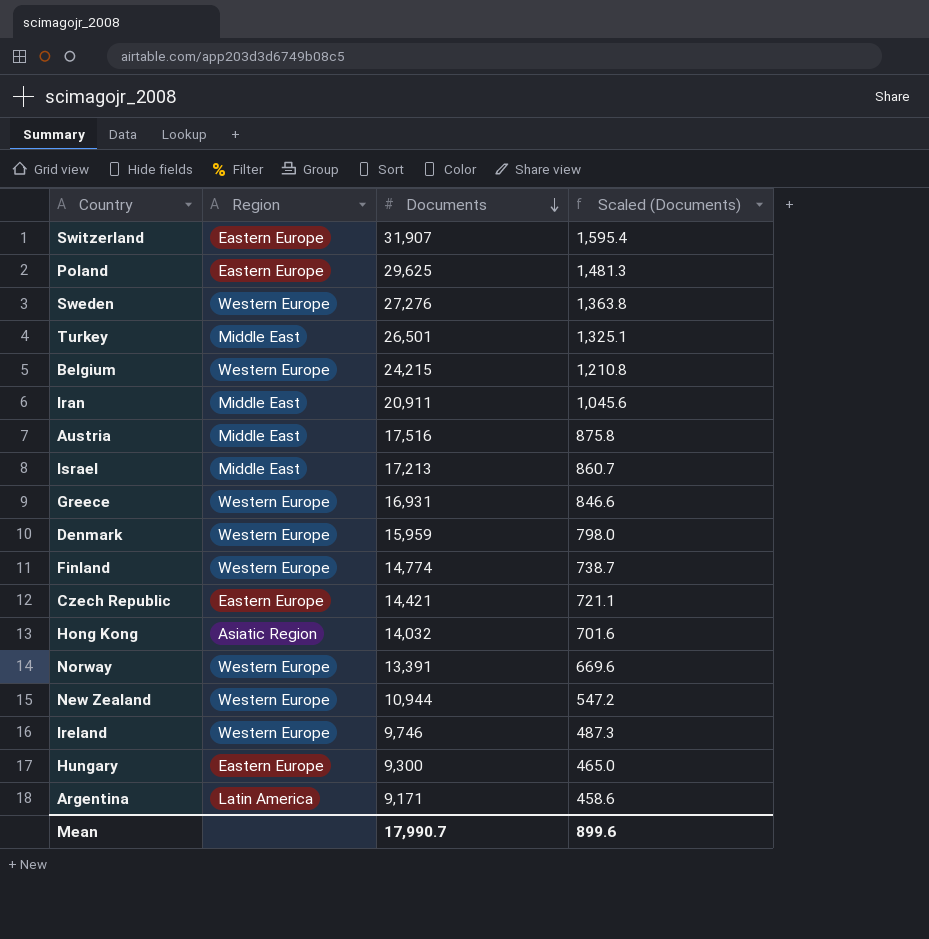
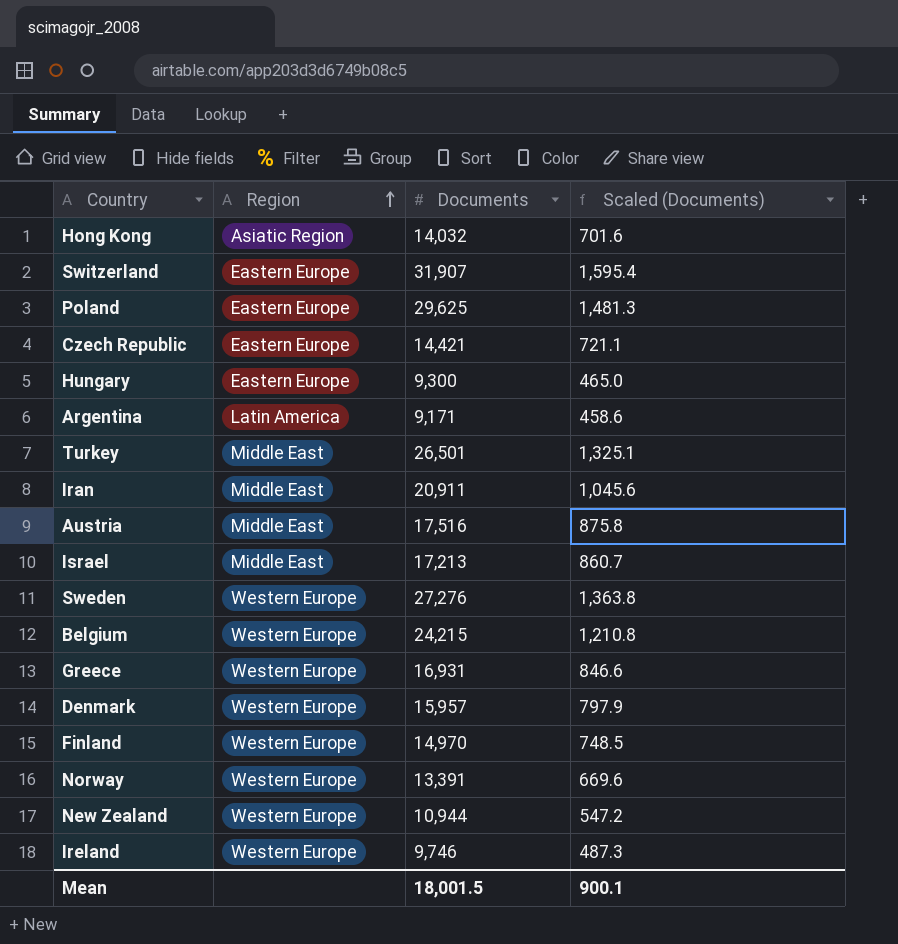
row order: Documents descending -> Region ascending
Denmark | Documents: 15,959 -> 15,957
Denmark | Scaled (Documents): 798.0 -> 797.9
Finland | Documents: 14,774 -> 14,970
Finland | Scaled (Documents): 738.7 -> 748.5
Mean | Documents: 17,990.7 -> 18,001.5
Mean | Scaled (Documents): 899.6 -> 900.1

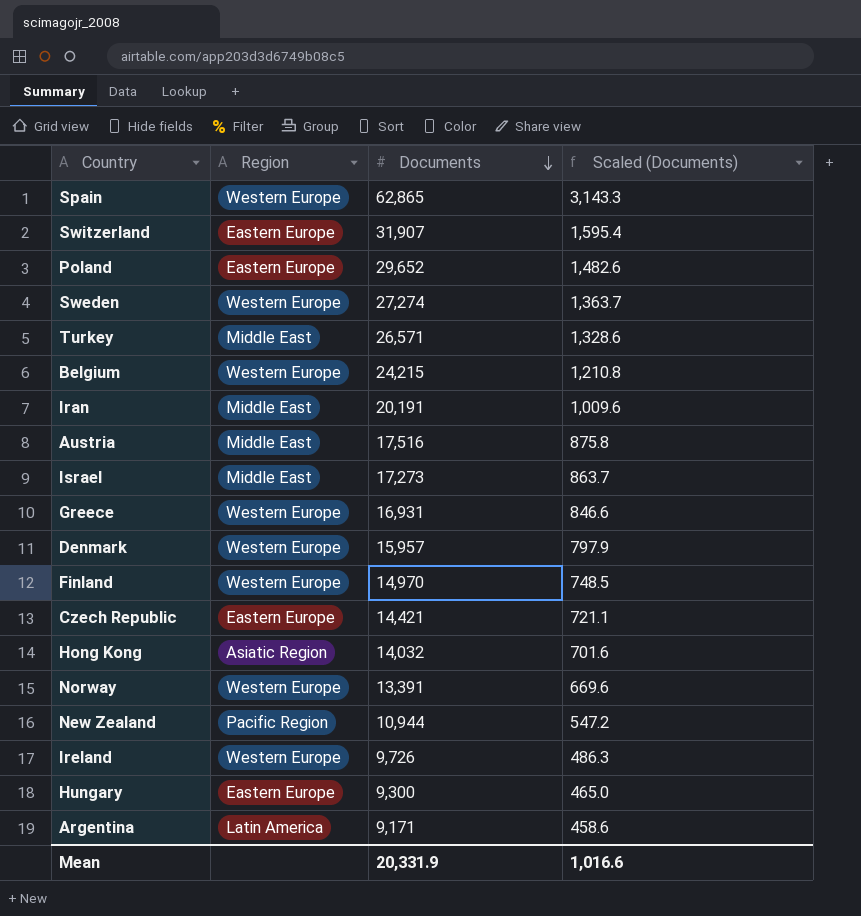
row order: Region ascending -> Documents descending
row Spain: none -> Western Europe | 62,865 | 3,143.3
Poland | Documents: 29,625 -> 29,652
Poland | Scaled (Documents): 1,481.3 -> 1,482.6
Sweden | Documents: 27,276 -> 27,274
Sweden | Scaled (Documents): 1,363.8 -> 1,363.7
Turkey | Documents: 26,501 -> 26,571
Turkey | Scaled (Documents): 1,325.1 -> 1,328.6
Iran | Documents: 20,911 -> 20,191
Iran | Scaled (Documents): 1,045.6 -> 1,009.6
Israel | Documents: 17,213 -> 17,273
Israel | Scaled (Documents): 860.7 -> 863.7
New Zealand | Region: Western Europe -> Pacific Region
Ireland | Documents: 9,746 -> 9,726
Ireland | Scaled (Documents): 487.3 -> 486.3
Mean | Documents: 18,001.5 -> 20,331.9
Mean | Scaled (Documents): 900.1 -> 1,016.6

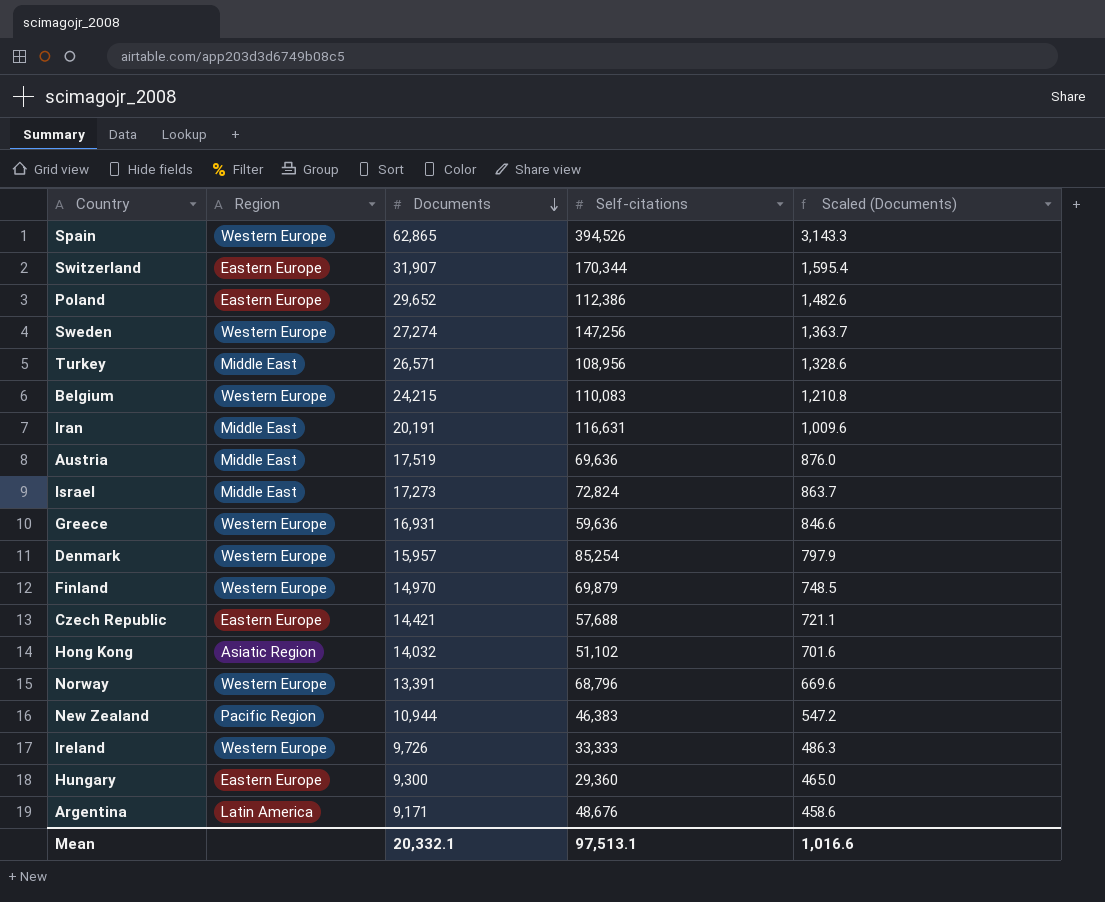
column Self-citations | position: none -> 4
Austria | Documents: 17,516 -> 17,519
Austria | Scaled (Documents): 875.8 -> 876.0
Mean | Documents: 20,331.9 -> 20,332.1

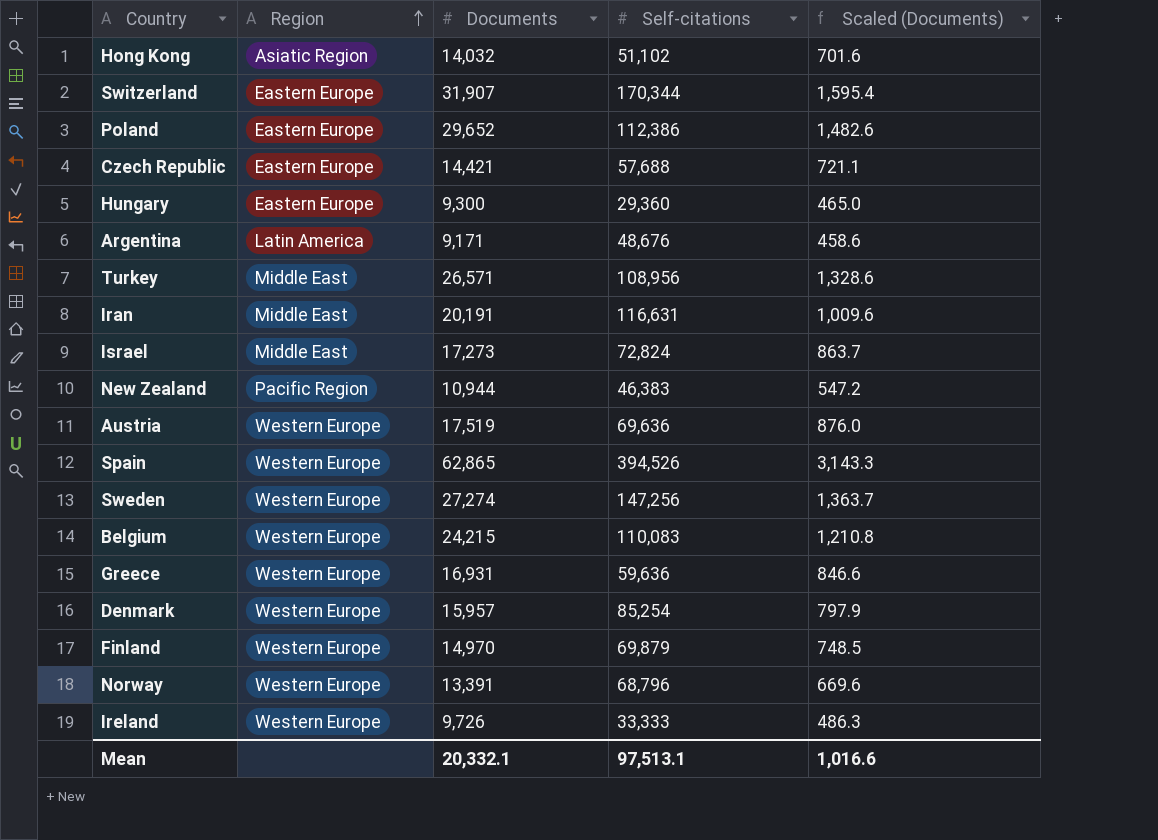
row order: Documents descending -> Region ascending
Austria | Region: Middle East -> Western Europe

